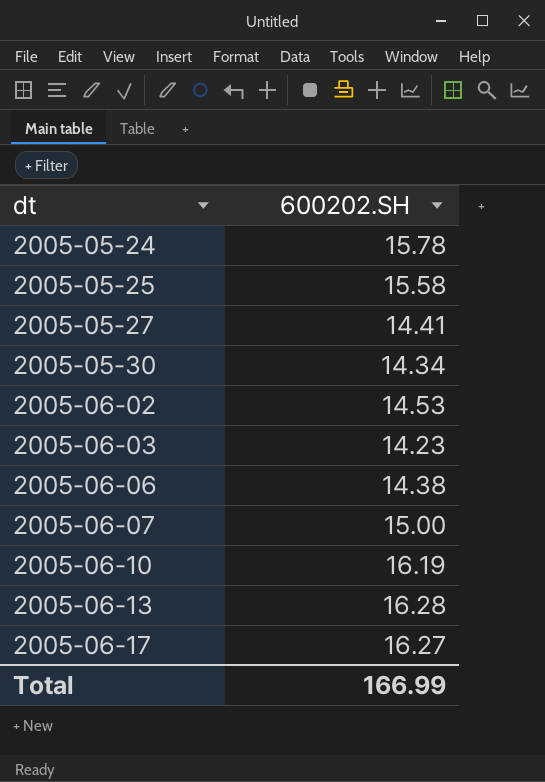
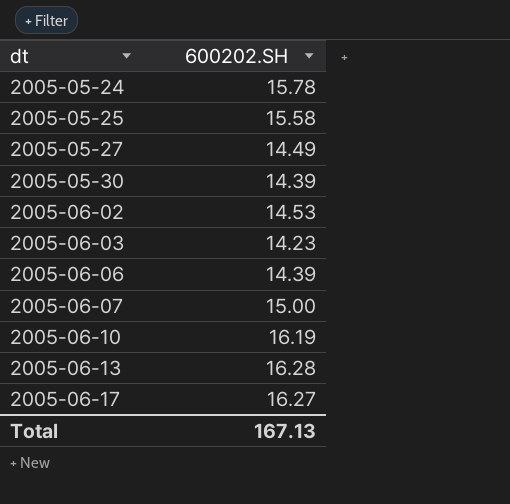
2005-05-27 | 600202.SH: 14.41 -> 14.49
2005-05-30 | 600202.SH: 14.34 -> 14.39
2005-06-06 | 600202.SH: 14.38 -> 14.39
Total | 600202.SH: 166.99 -> 167.13

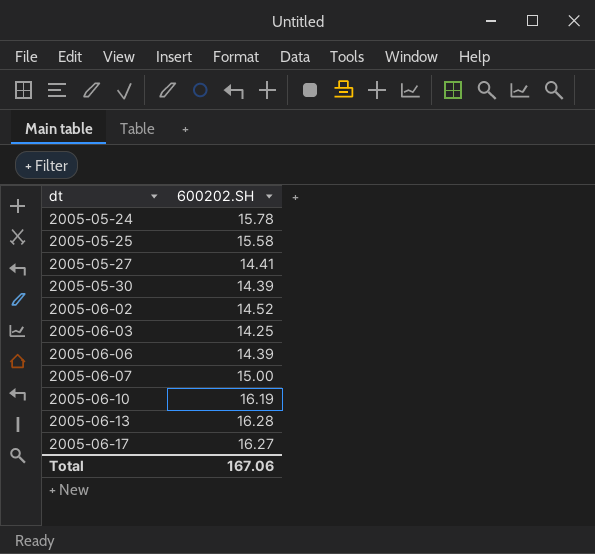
2005-05-27 | 600202.SH: 14.49 -> 14.41
2005-06-02 | 600202.SH: 14.53 -> 14.52
2005-06-03 | 600202.SH: 14.23 -> 14.25
Total | 600202.SH: 167.13 -> 167.06

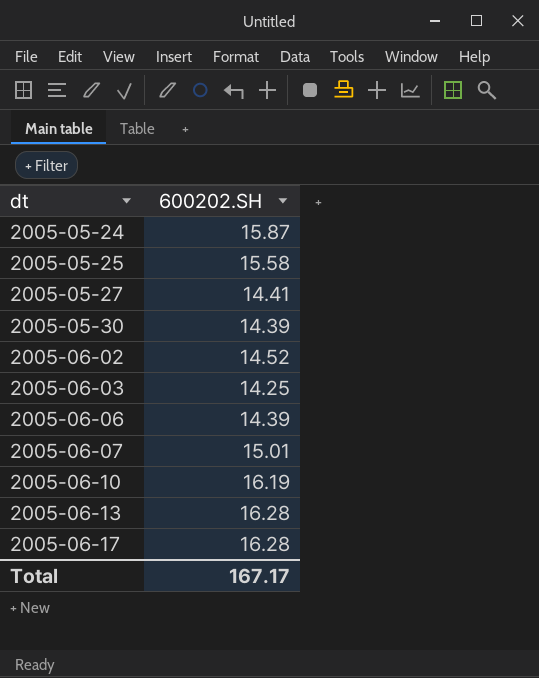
2005-05-24 | 600202.SH: 15.78 -> 15.87
2005-06-07 | 600202.SH: 15.00 -> 15.01
2005-06-17 | 600202.SH: 16.27 -> 16.28
Total | 600202.SH: 167.06 -> 167.17

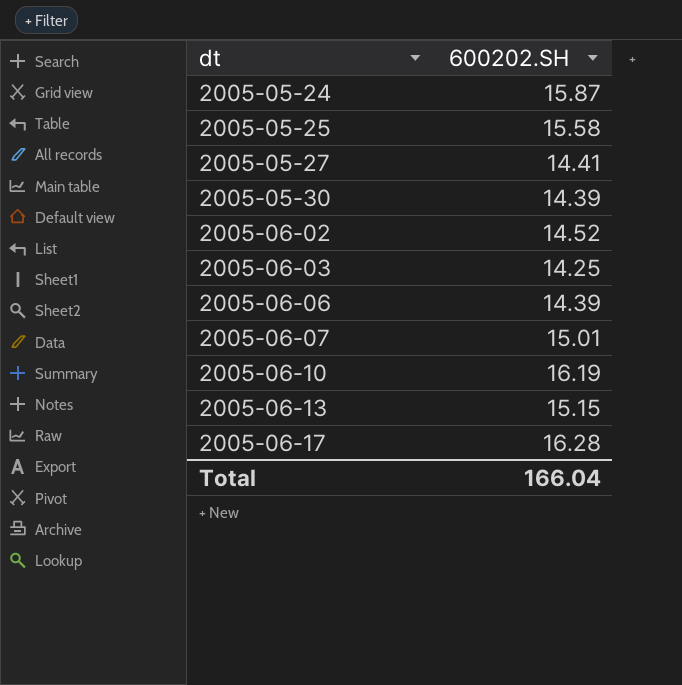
2005-06-13 | 600202.SH: 16.28 -> 15.15
Total | 600202.SH: 167.17 -> 166.04

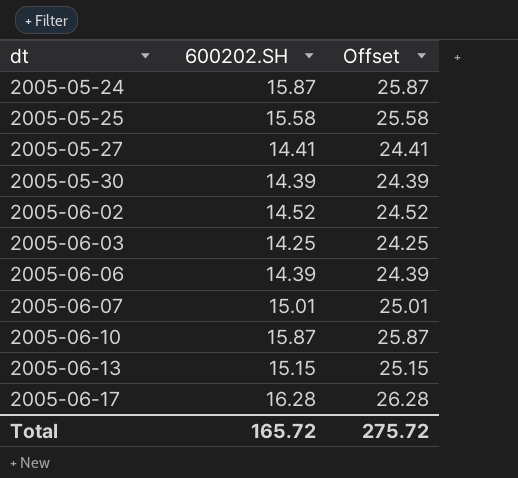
column Offset | formula: none -> [600202.SH] + 10
2005-06-10 | 600202.SH: 16.19 -> 15.87
Total | 600202.SH: 166.04 -> 165.72

